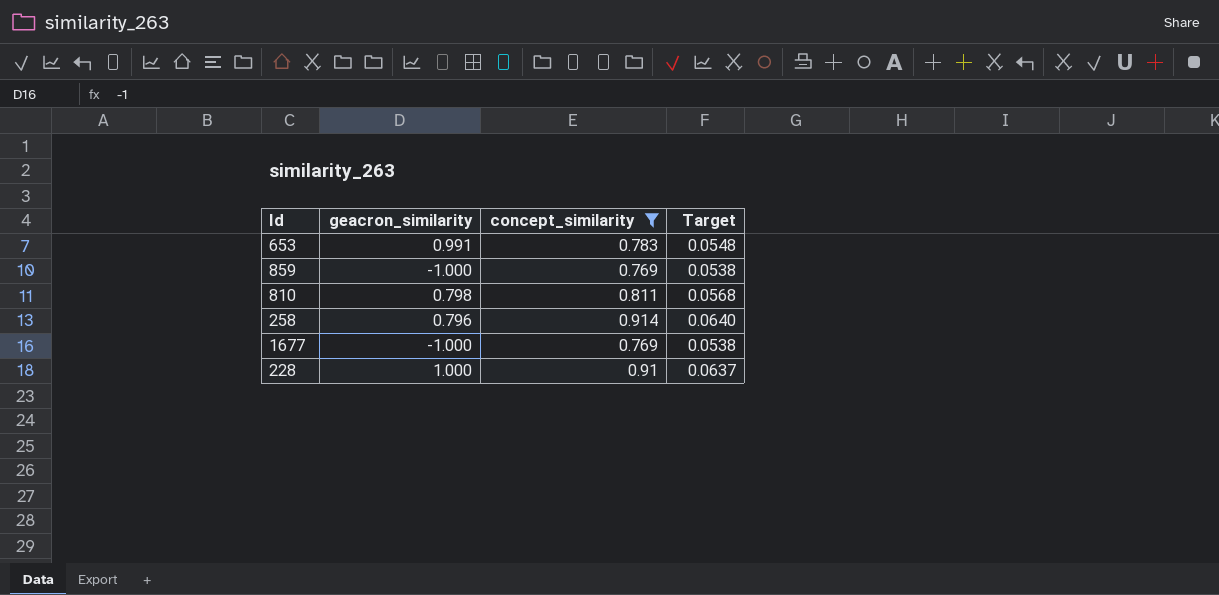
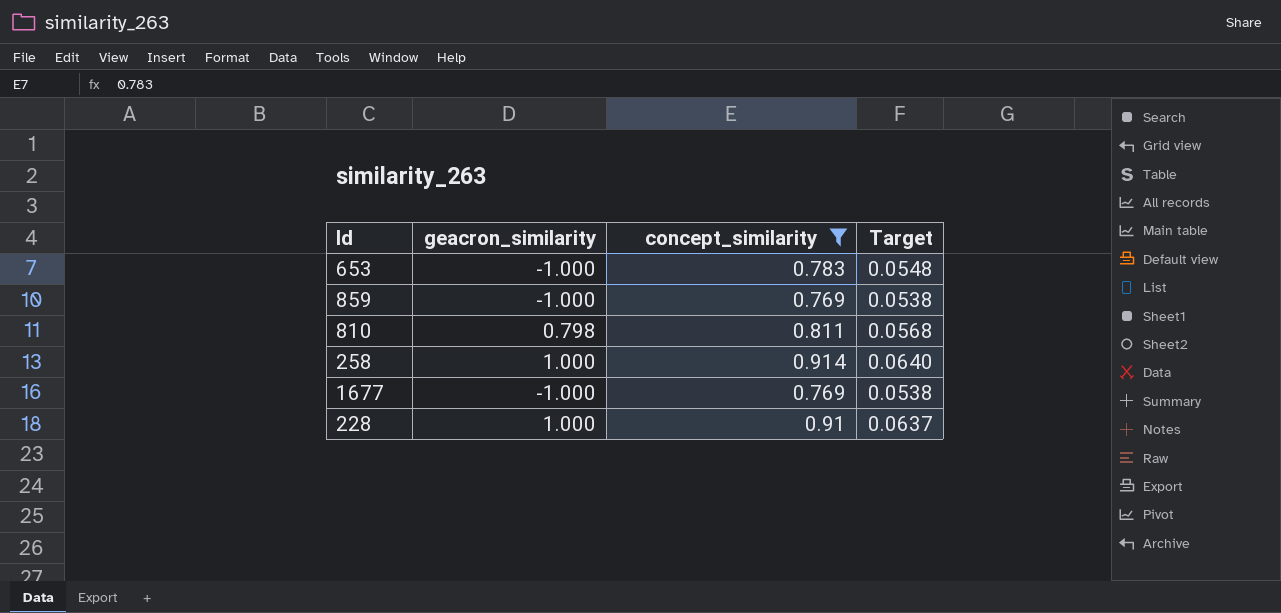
653 | geacron_similarity: 0.991 -> -1.000
258 | geacron_similarity: 0.796 -> 1.000

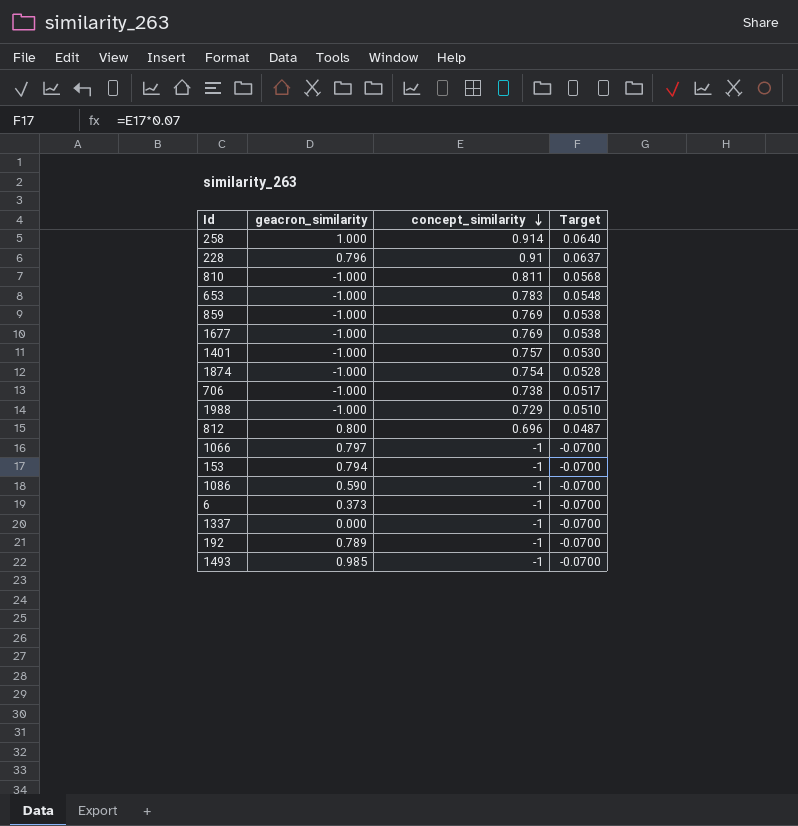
filter: concept_similarity >= 0.769 -> none
row order: none -> concept_similarity descending
228 | geacron_similarity: 1.000 -> 0.796
810 | geacron_similarity: 0.798 -> -1.000

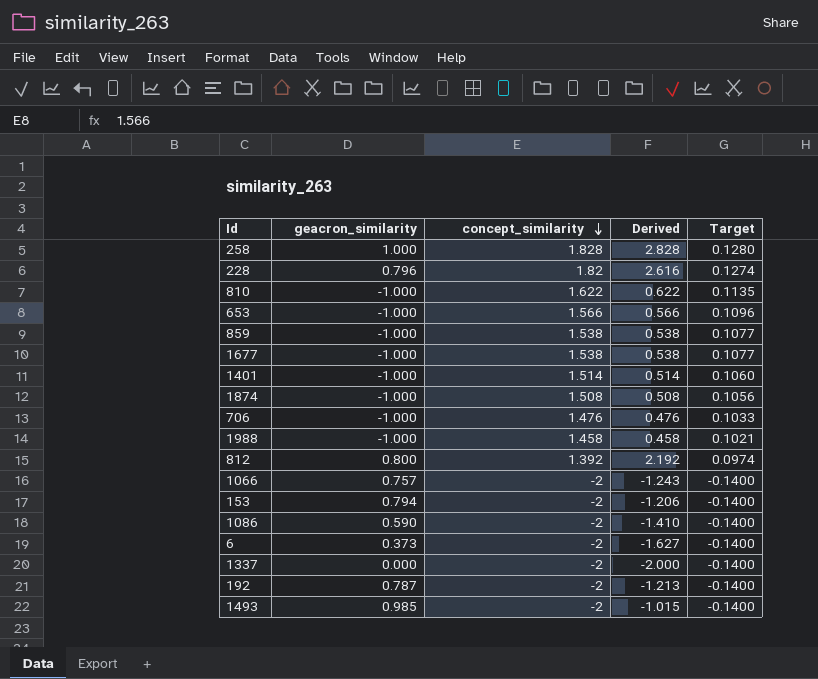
column Derived | formula: none -> [geacron_similarity] + [concept_similarity]
258 | concept_similarity: 0.914 -> 1.828
258 | Target: 0.0640 -> 0.1280
228 | concept_similarity: 0.91 -> 1.82
228 | Target: 0.0637 -> 0.1274
810 | concept_similarity: 0.811 -> 1.622
810 | Target: 0.0568 -> 0.1135
653 | concept_similarity: 0.783 -> 1.566
653 | Target: 0.0548 -> 0.1096
859 | concept_similarity: 0.769 -> 1.538
859 | Target: 0.0538 -> 0.1077
1677 | concept_similarity: 0.769 -> 1.538
1677 | Target: 0.0538 -> 0.1077
1401 | concept_similarity: 0.757 -> 1.514
1401 | Target: 0.0530 -> 0.1060
1874 | concept_similarity: 0.754 -> 1.508
1874 | Target: 0.0528 -> 0.1056
706 | concept_similarity: 0.738 -> 1.476
706 | Target: 0.0517 -> 0.1033
1988 | concept_similarity: 0.729 -> 1.458
1988 | Target: 0.0510 -> 0.1021
812 | concept_similarity: 0.696 -> 1.392
812 | Target: 0.0487 -> 0.0974
1066 | geacron_similarity: 0.797 -> 0.757
1066 | concept_similarity: -1 -> -2
1066 | Target: -0.0700 -> -0.1400
153 | concept_similarity: -1 -> -2
153 | Target: -0.0700 -> -0.1400
1086 | concept_similarity: -1 -> -2
1086 | Target: -0.0700 -> -0.1400
6 | concept_similarity: -1 -> -2
6 | Target: -0.0700 -> -0.1400
1337 | concept_similarity: -1 -> -2
1337 | Target: -0.0700 -> -0.1400
192 | geacron_similarity: 0.789 -> 0.787
192 | concept_similarity: -1 -> -2
192 | Target: -0.0700 -> -0.1400
1493 | concept_similarity: -1 -> -2
1493 | Target: -0.0700 -> -0.1400

